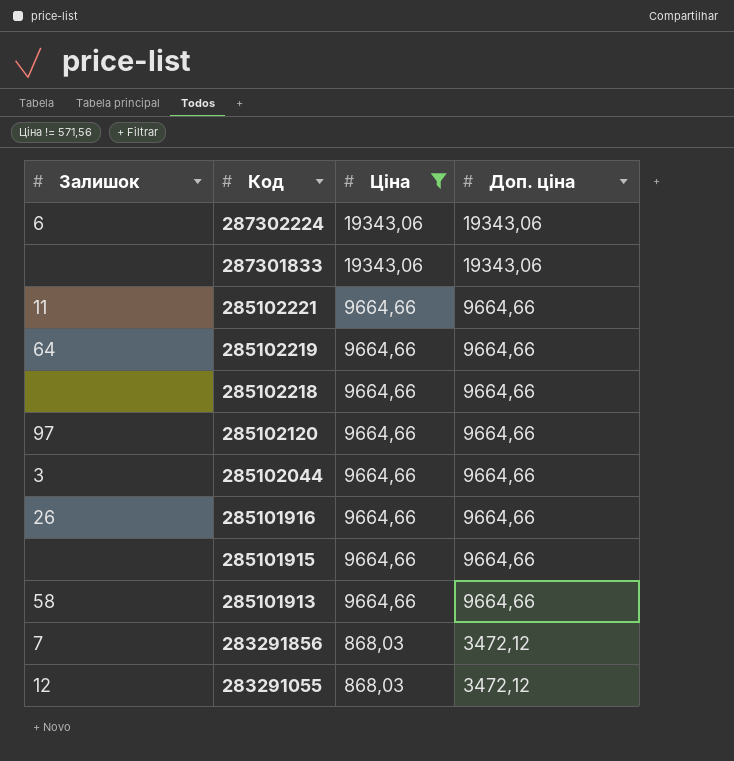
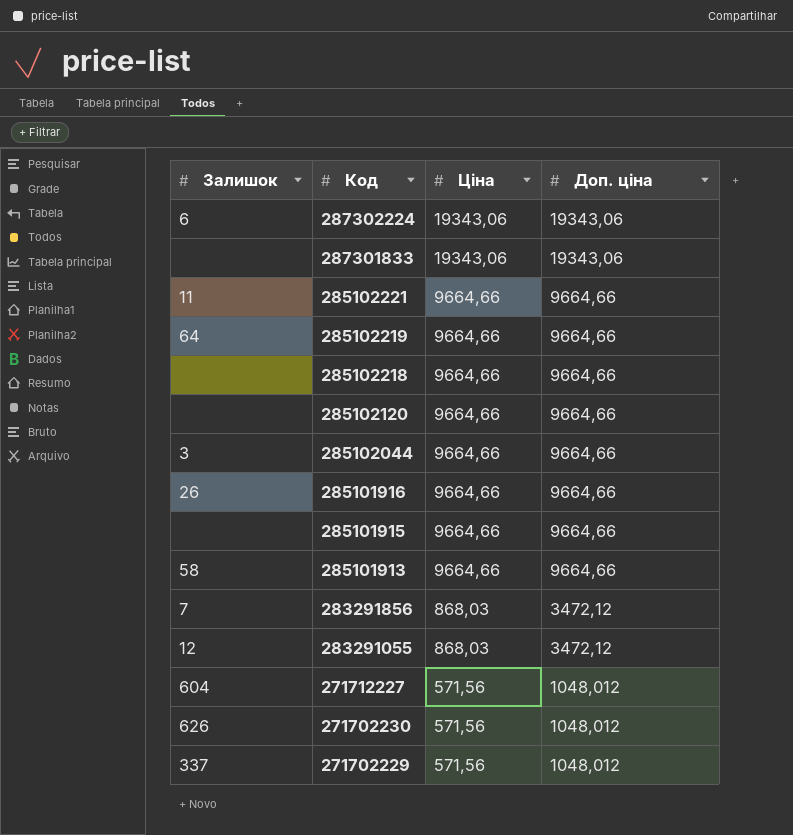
filter: Ціна != 571,56 -> none
285102120 | Залишок: 97 -> none

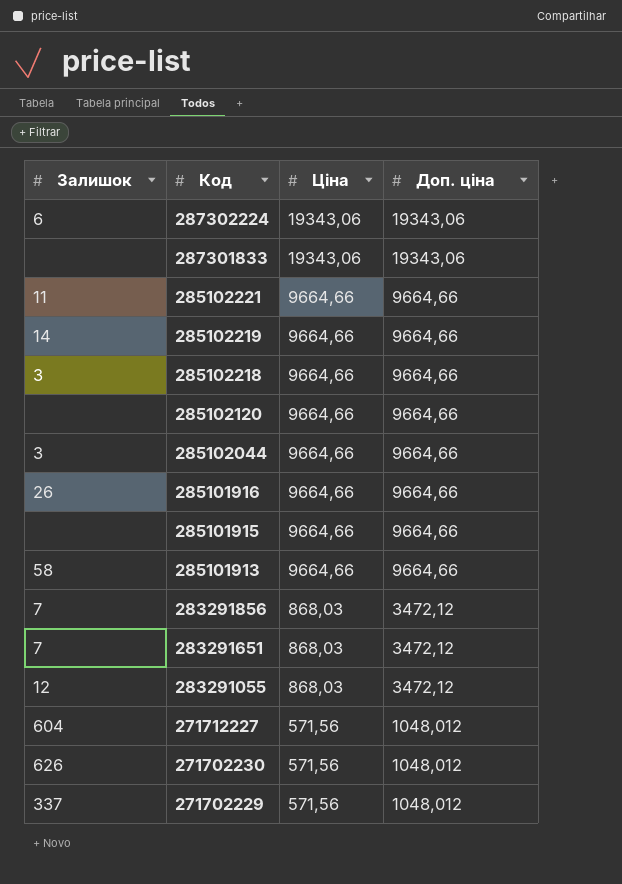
285102219 | Залишок: 64 -> 14
285102218 | Залишок: none -> 3
row 283291651: none -> 7 | 868,03 | 3472,12

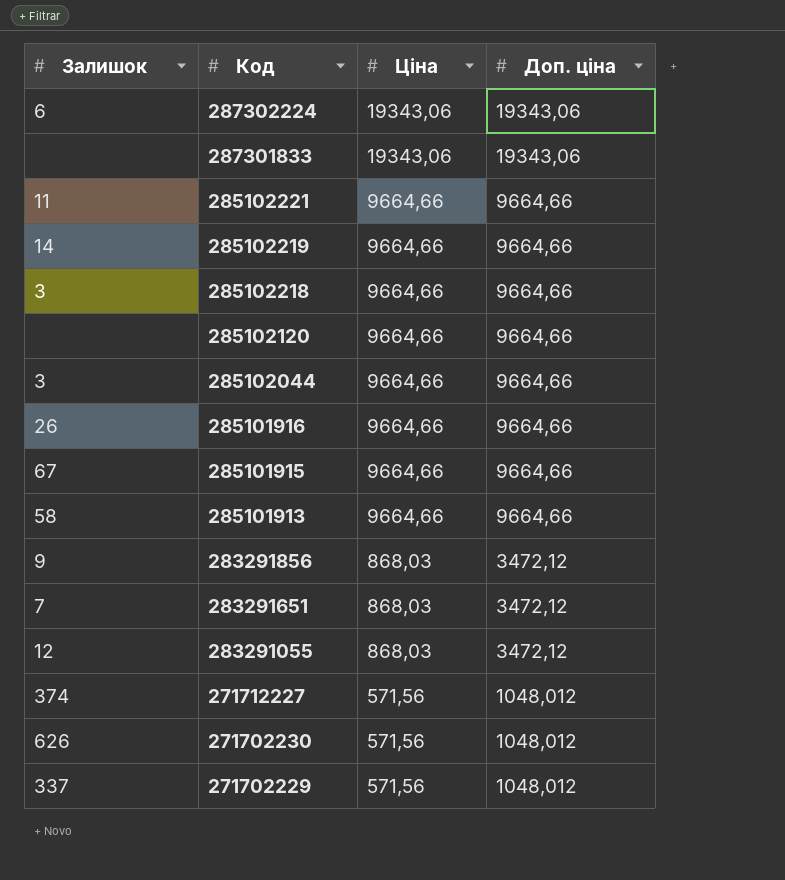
285101915 | Залишок: none -> 67
283291856 | Залишок: 7 -> 9
271712227 | Залишок: 604 -> 374

